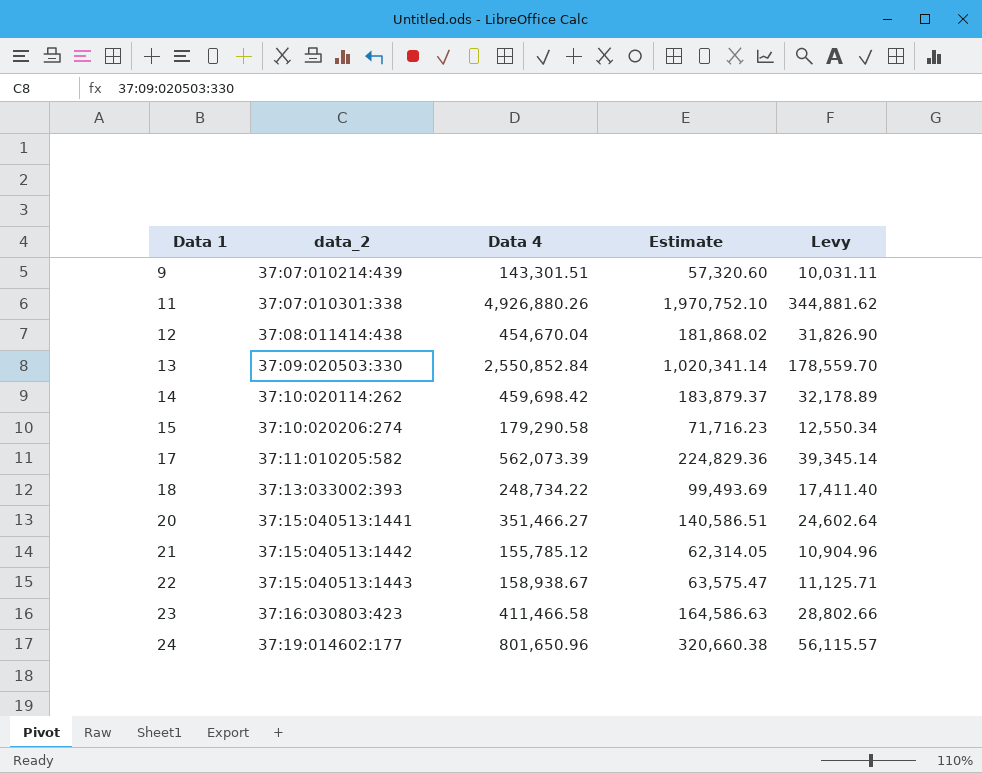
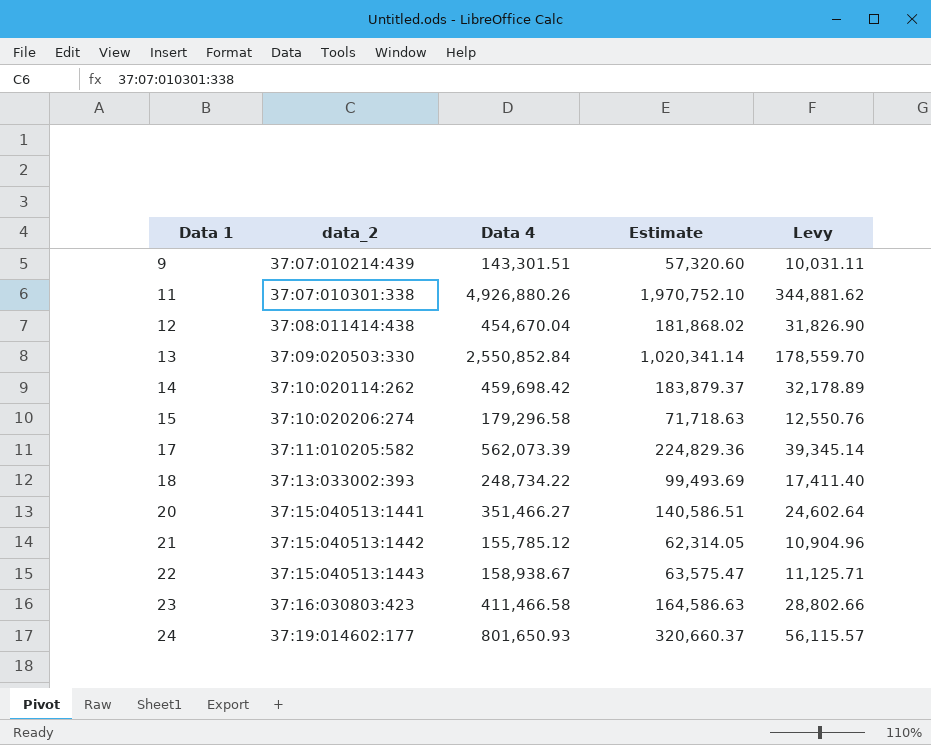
15 | Data 4: 179,290.58 -> 179,296.58
15 | Estimate: 71,716.23 -> 71,718.63
15 | Levy: 12,550.34 -> 12,550.76
24 | Data 4: 801,650.96 -> 801,650.93
24 | Estimate: 320,660.38 -> 320,660.37

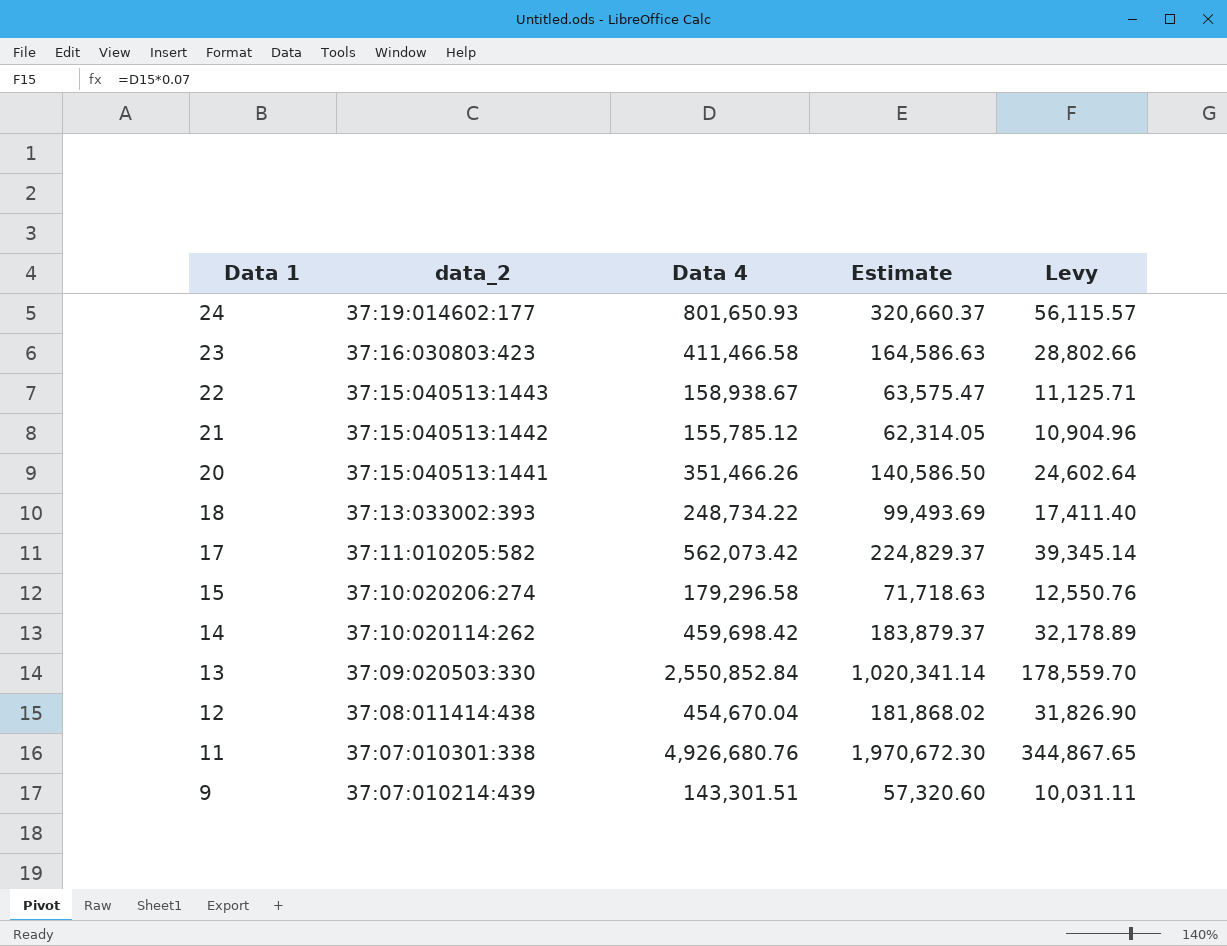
row order: Data 1 ascending -> Data 1 descending
20 | Data 4: 351,466.27 -> 351,466.26
20 | Estimate: 140,586.51 -> 140,586.50
17 | Data 4: 562,073.39 -> 562,073.42
17 | Estimate: 224,829.36 -> 224,829.37
11 | Data 4: 4,926,880.26 -> 4,926,680.76
11 | Estimate: 1,970,752.10 -> 1,970,672.30
11 | Levy: 344,881.62 -> 344,867.65

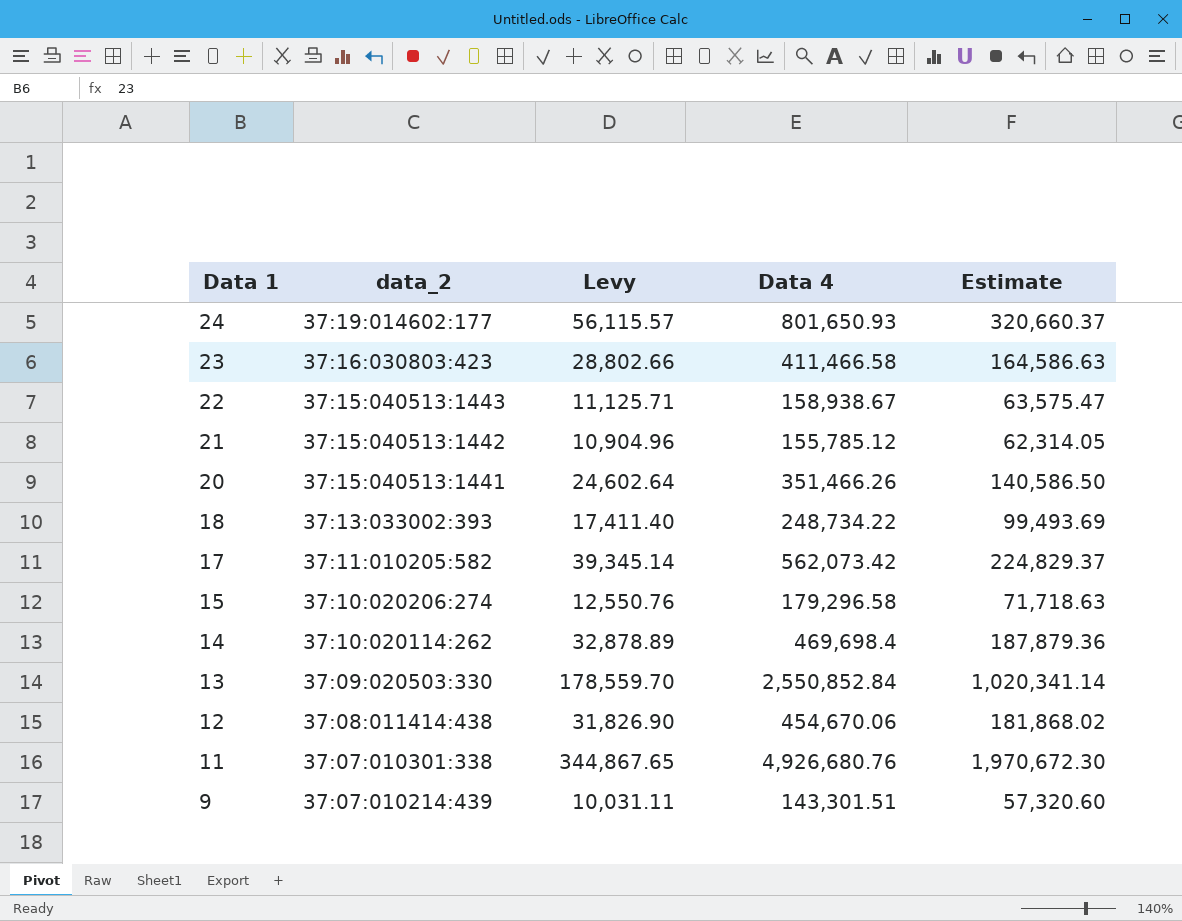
column Levy | position: 5 -> 3
14 | Levy: 32,178.89 -> 32,878.89
14 | Data 4: 459,698.42 -> 469,698.4
14 | Estimate: 183,879.37 -> 187,879.36
12 | Data 4: 454,670.04 -> 454,670.06

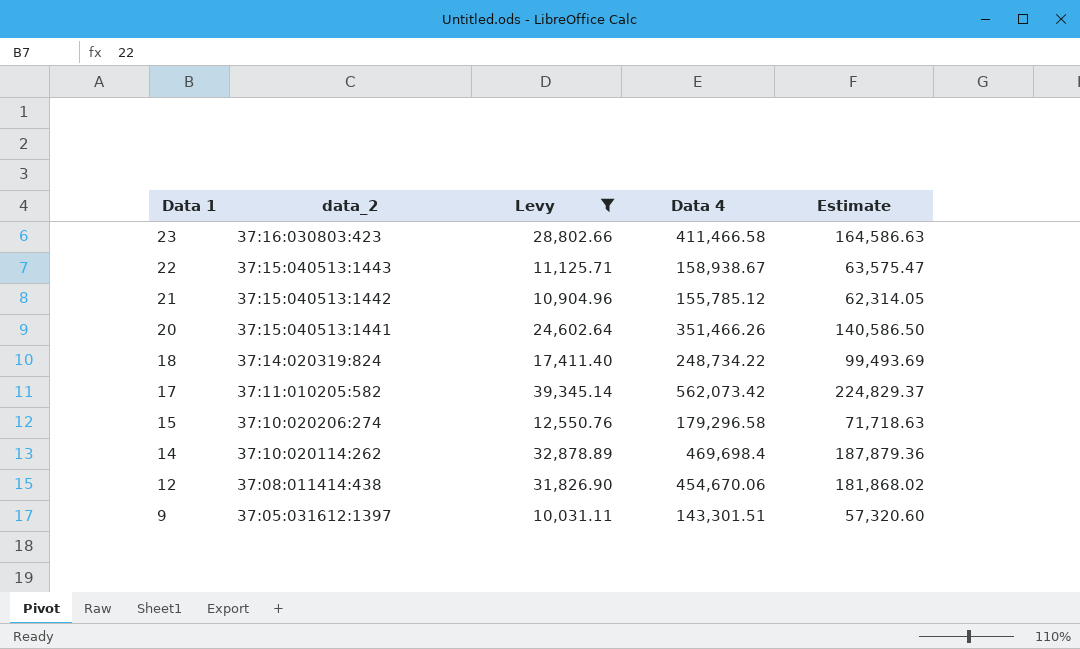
filter: none -> Levy <= 39,345.14
18 | data_2: 37:13:033002:393 -> 37:14:020319:824
9 | data_2: 37:07:010214:439 -> 37:05:031612:1397

